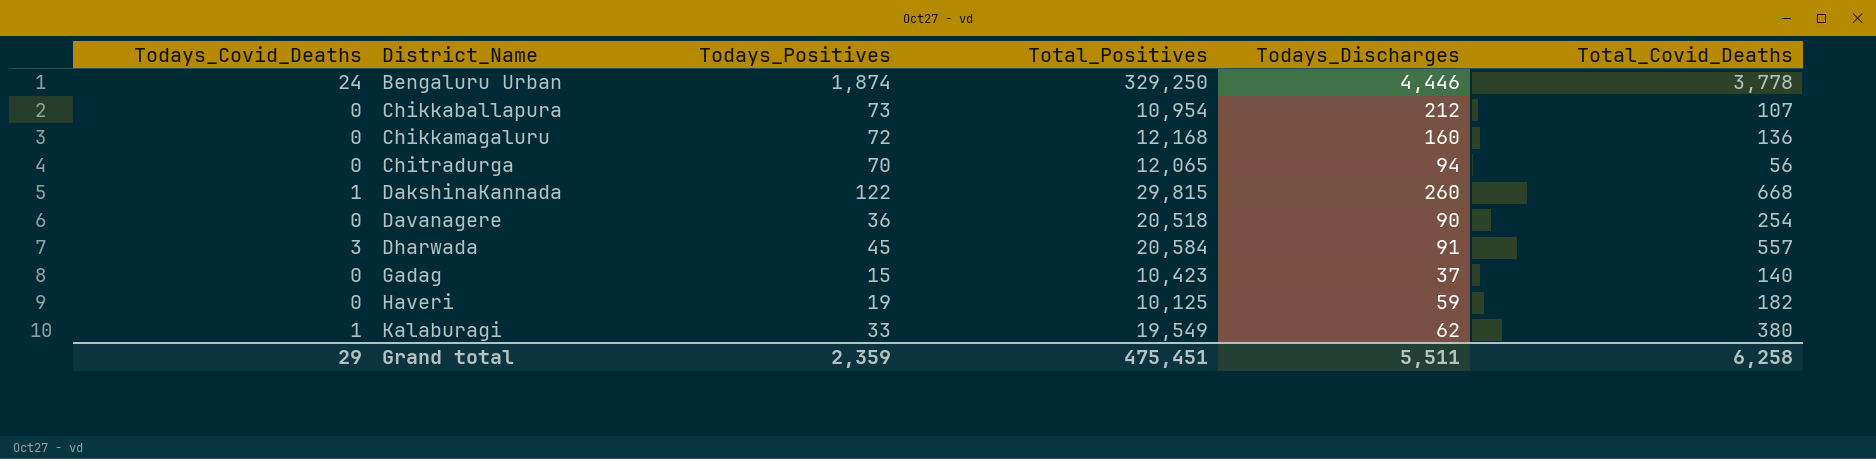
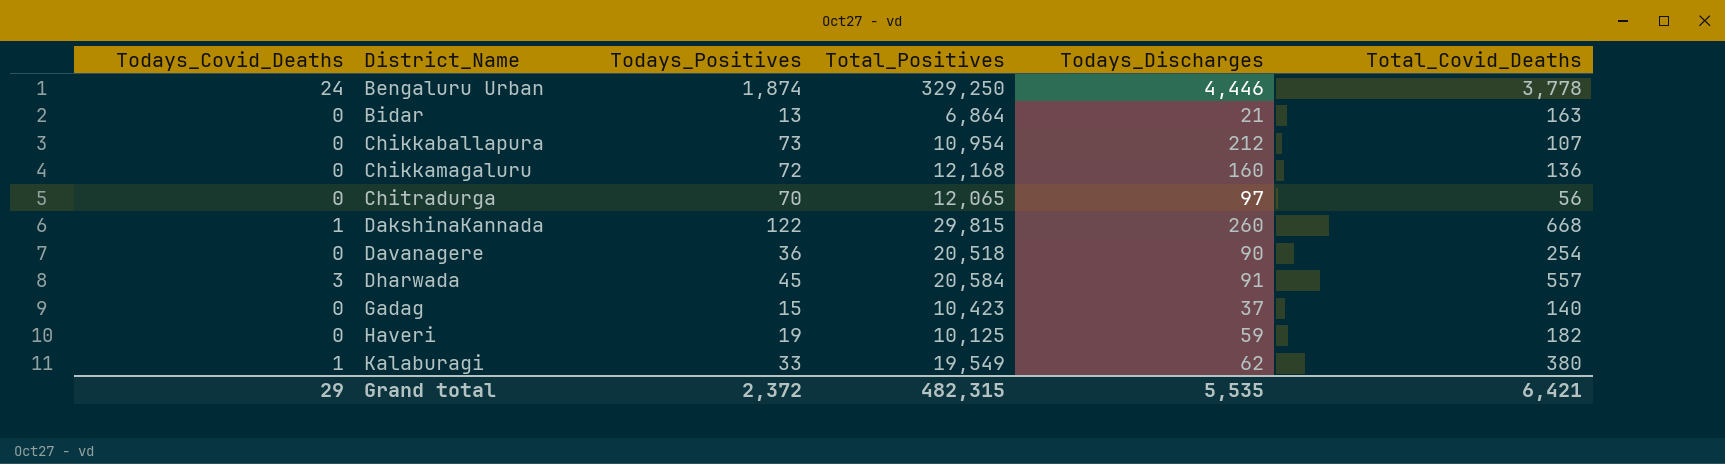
row Bidar: none -> 0 | 13 | 6,864 | 21 | 163
Chitradurga | Todays_Discharges: 94 -> 97
Grand total | Todays_Positives: 2,359 -> 2,372
Grand total | Total_Positives: 475,451 -> 482,315
Grand total | Todays_Discharges: 5,511 -> 5,535
Grand total | Total_Covid_Deaths: 6,258 -> 6,421

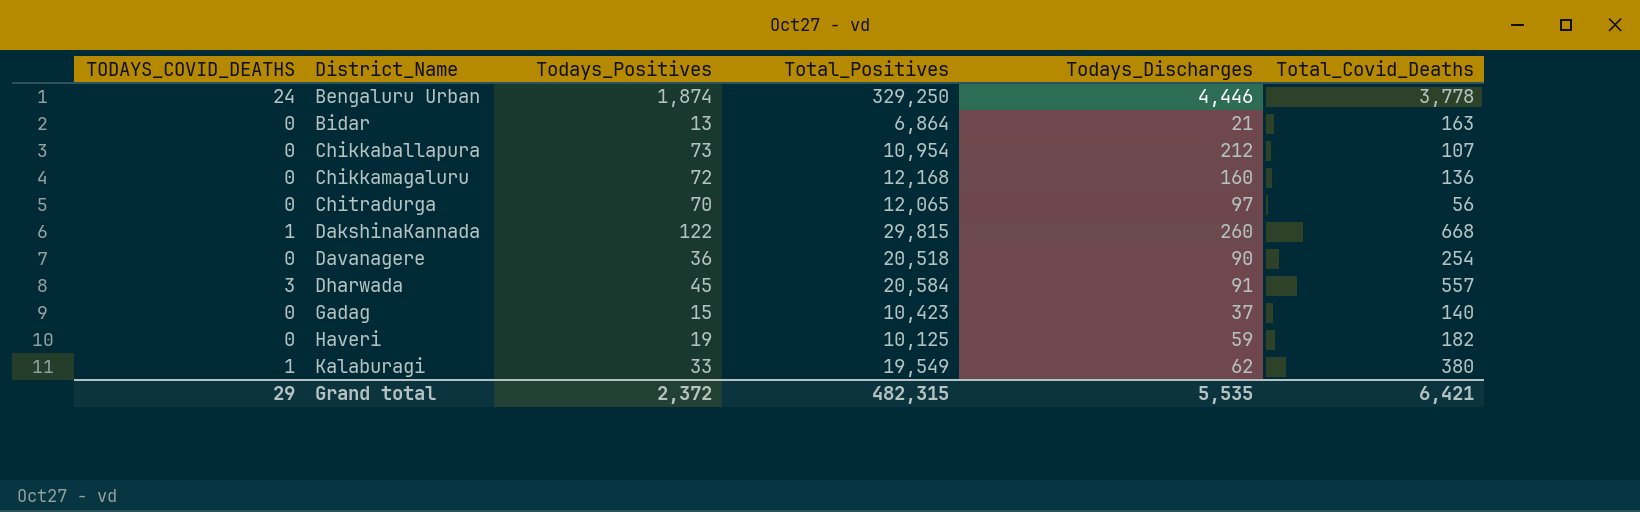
column name: Todays_Covid_Deaths -> TODAYS_COVID_DEATHS

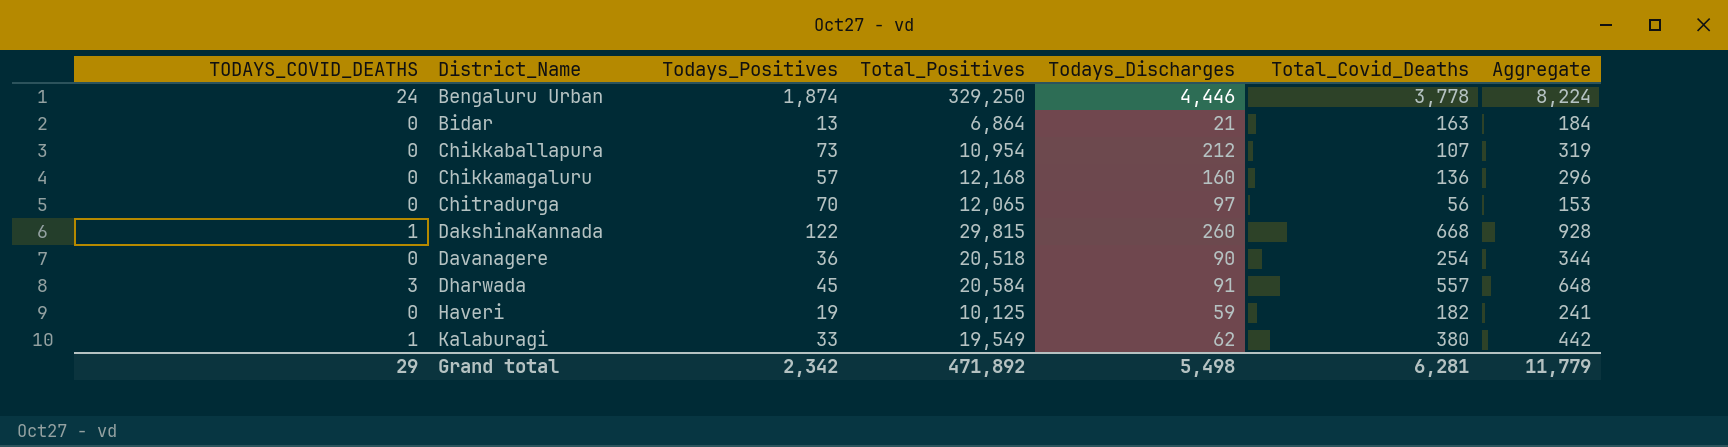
column Aggregate | formula: none -> [Todays_Discharges] + [Total_Covid_Deaths]
row Gadag: 0 | 15 | 10,423 | 37 | 140 -> none
Chikkamagaluru | Todays_Positives: 72 -> 57
Grand total | Todays_Positives: 2,372 -> 2,342
Grand total | Total_Positives: 482,315 -> 471,892
Grand total | Todays_Discharges: 5,535 -> 5,498
Grand total | Total_Covid_Deaths: 6,421 -> 6,281

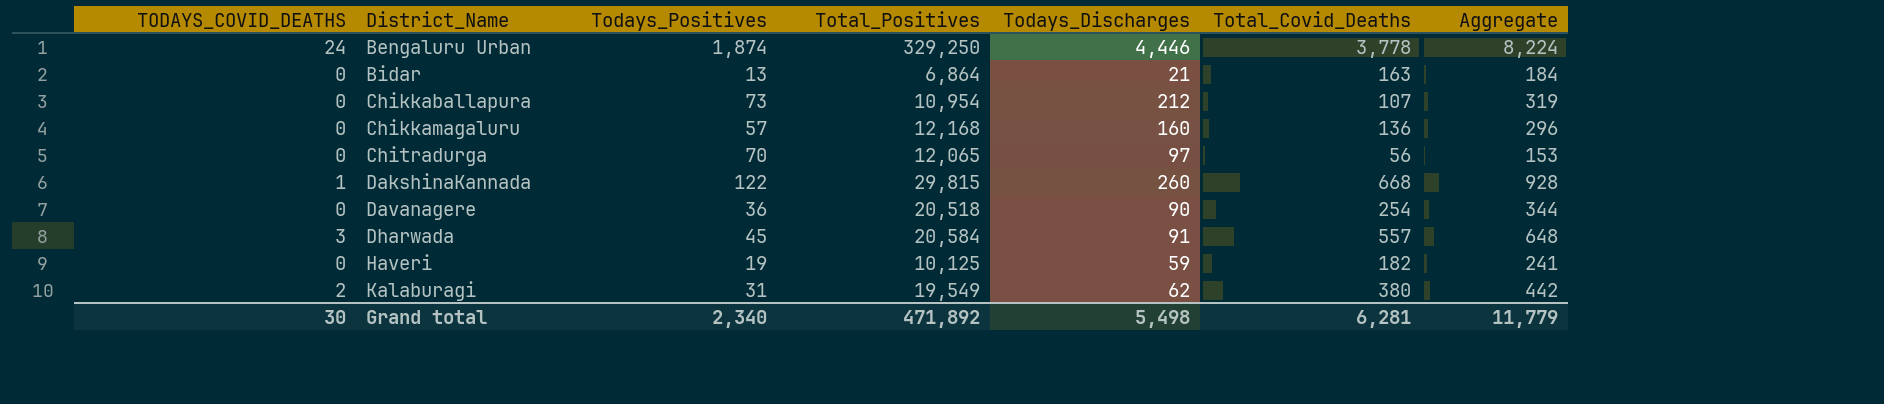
Kalaburagi | TODAYS_COVID_DEATHS: 1 -> 2
Kalaburagi | Todays_Positives: 33 -> 31
Grand total | TODAYS_COVID_DEATHS: 29 -> 30
Grand total | Todays_Positives: 2,342 -> 2,340

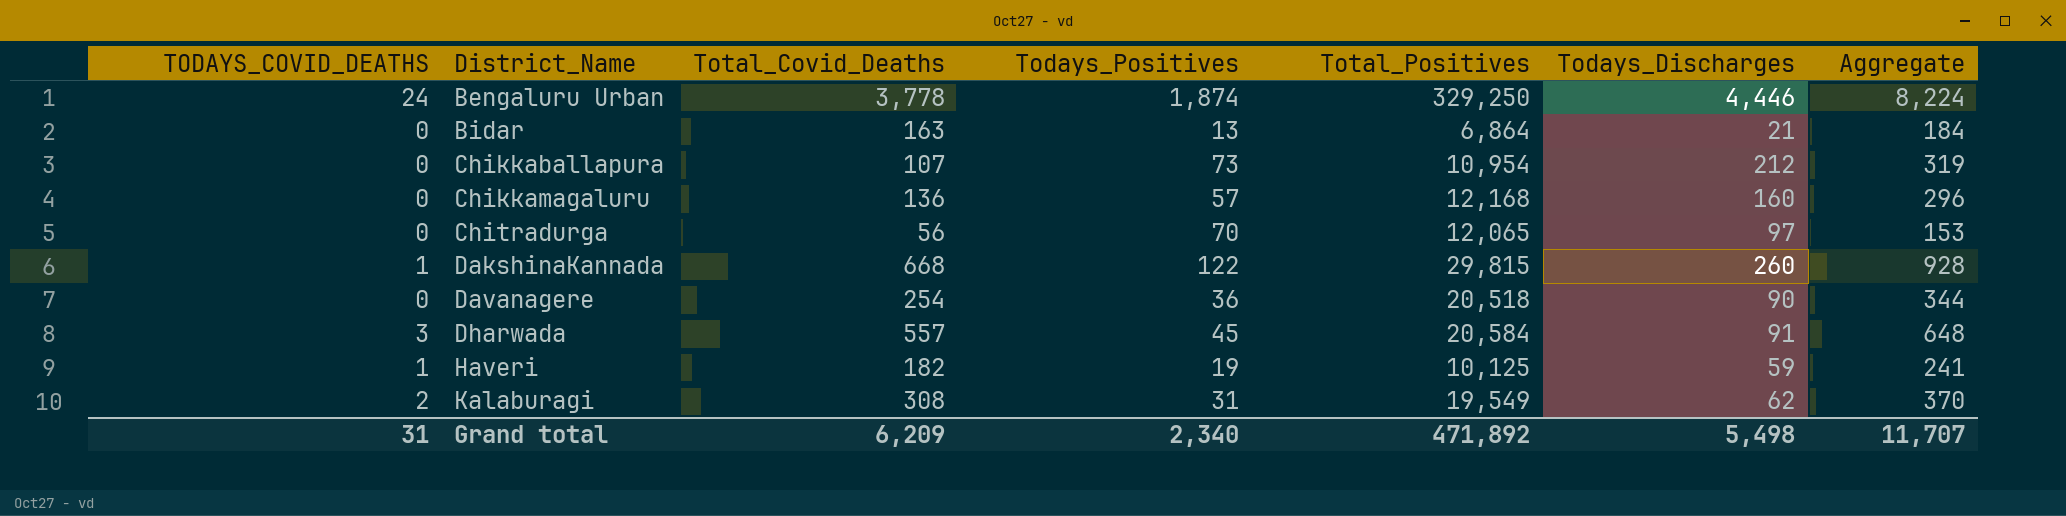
column Total_Covid_Deaths | position: 6 -> 3
Haveri | TODAYS_COVID_DEATHS: 0 -> 1
Kalaburagi | Total_Covid_Deaths: 380 -> 308
Kalaburagi | Aggregate: 442 -> 370
Grand total | TODAYS_COVID_DEATHS: 30 -> 31
Grand total | Total_Covid_Deaths: 6,281 -> 6,209
Grand total | Aggregate: 11,779 -> 11,707

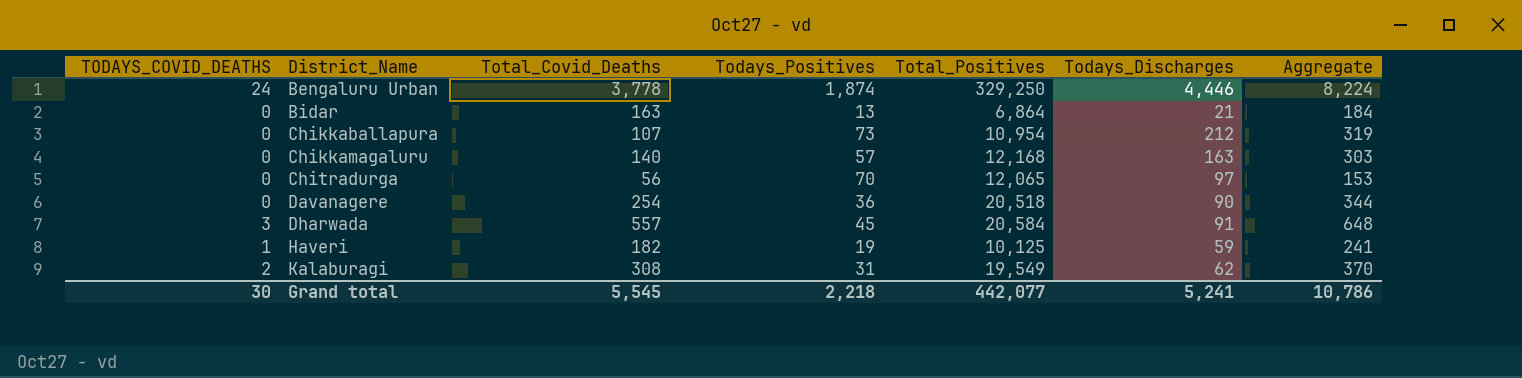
row DakshinaKannada: 1 | 668 | 122 | 29,815 | 260 | 928 -> none
Chikkamagaluru | Total_Covid_Deaths: 136 -> 140
Chikkamagaluru | Todays_Discharges: 160 -> 163
Chikkamagaluru | Aggregate: 296 -> 303
Grand total | TODAYS_COVID_DEATHS: 31 -> 30
Grand total | Total_Covid_Deaths: 6,209 -> 5,545
Grand total | Todays_Positives: 2,340 -> 2,218
Grand total | Total_Positives: 471,892 -> 442,077
Grand total | Todays_Discharges: 5,498 -> 5,241
Grand total | Aggregate: 11,707 -> 10,786

